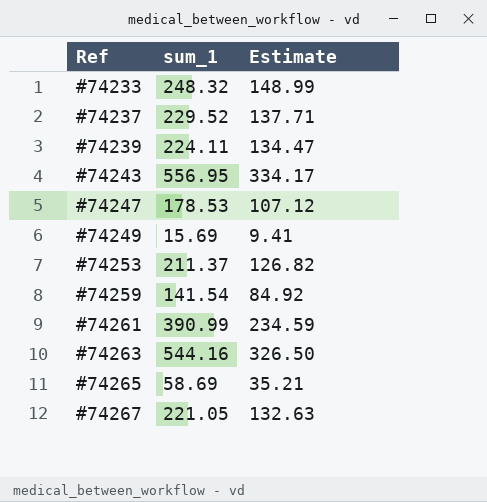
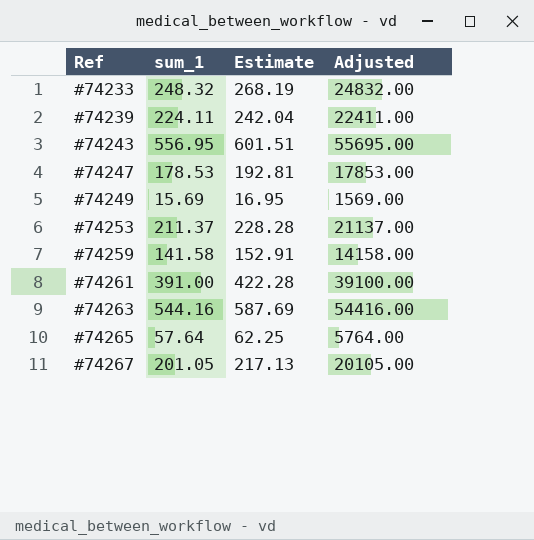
column Estimate | formula: [sum_1] * 0.6 -> [sum_1] * 1.08
column Adjusted | formula: none -> [sum_1] * 100
row #74237: 229.52 | 137.71 -> none
#74259 | sum_1: 141.54 -> 141.58
#74261 | sum_1: 390.99 -> 391.00
#74265 | sum_1: 58.69 -> 57.64
#74267 | sum_1: 221.05 -> 201.05

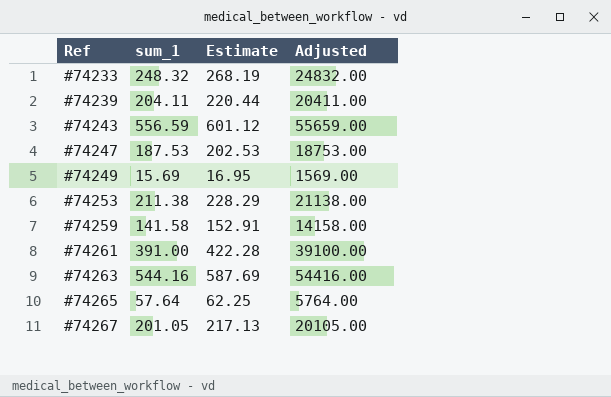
#74239 | sum_1: 224.11 -> 204.11
#74239 | Estimate: 242.04 -> 220.44
#74239 | Adjusted: 22411.00 -> 20411.00
#74243 | sum_1: 556.95 -> 556.59
#74243 | Estimate: 601.51 -> 601.12
#74243 | Adjusted: 55695.00 -> 55659.00
#74247 | sum_1: 178.53 -> 187.53
#74247 | Estimate: 192.81 -> 202.53
#74247 | Adjusted: 17853.00 -> 18753.00
#74253 | sum_1: 211.37 -> 211.38
#74253 | Estimate: 228.28 -> 228.29
#74253 | Adjusted: 21137.00 -> 21138.00

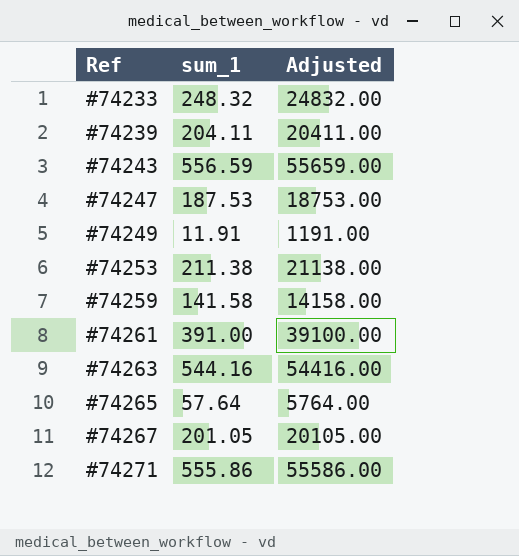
column Estimate | formula: [sum_1] * 1.08 -> none
#74249 | sum_1: 15.69 -> 11.91
#74249 | Adjusted: 1569.00 -> 1191.00
row #74271: none -> 555.86 | 55586.00

